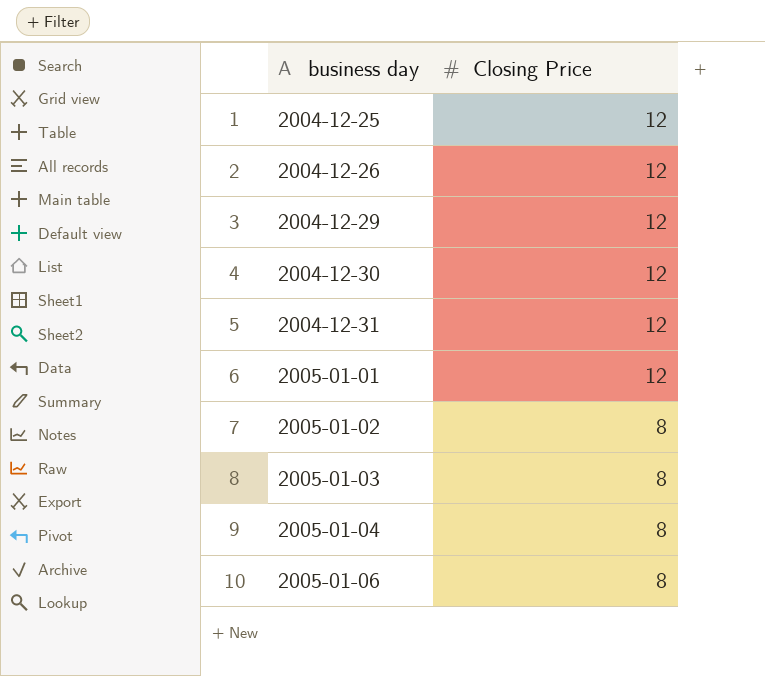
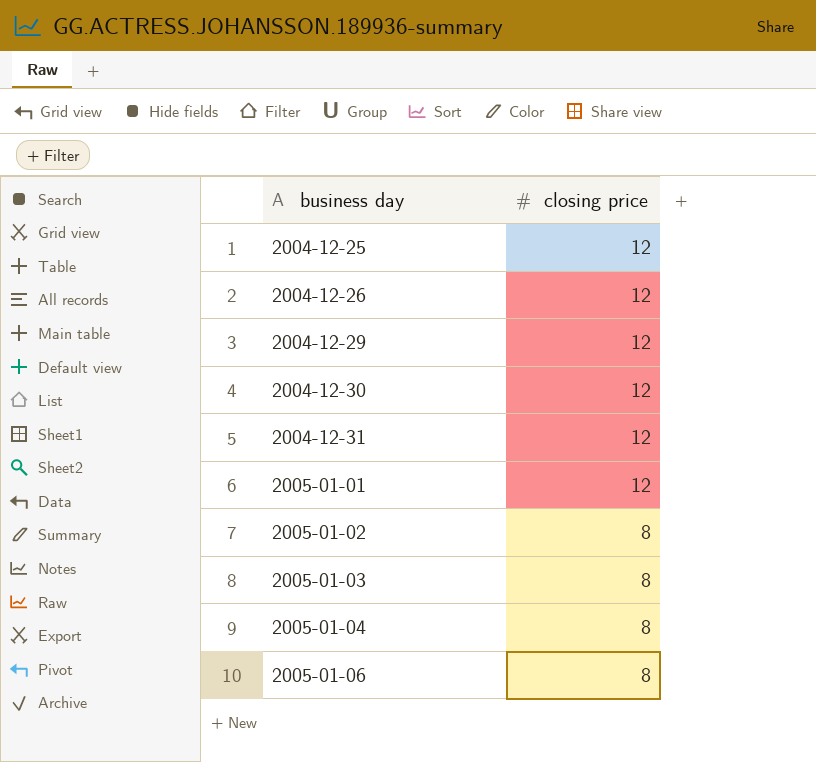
column name: Closing Price -> closing price

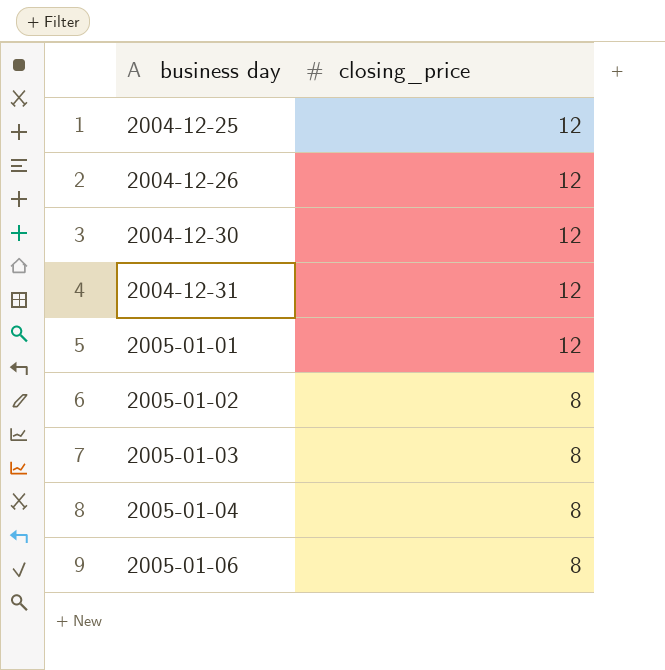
column name: closing price -> closing_price
row 2004-12-29: 12 -> none

